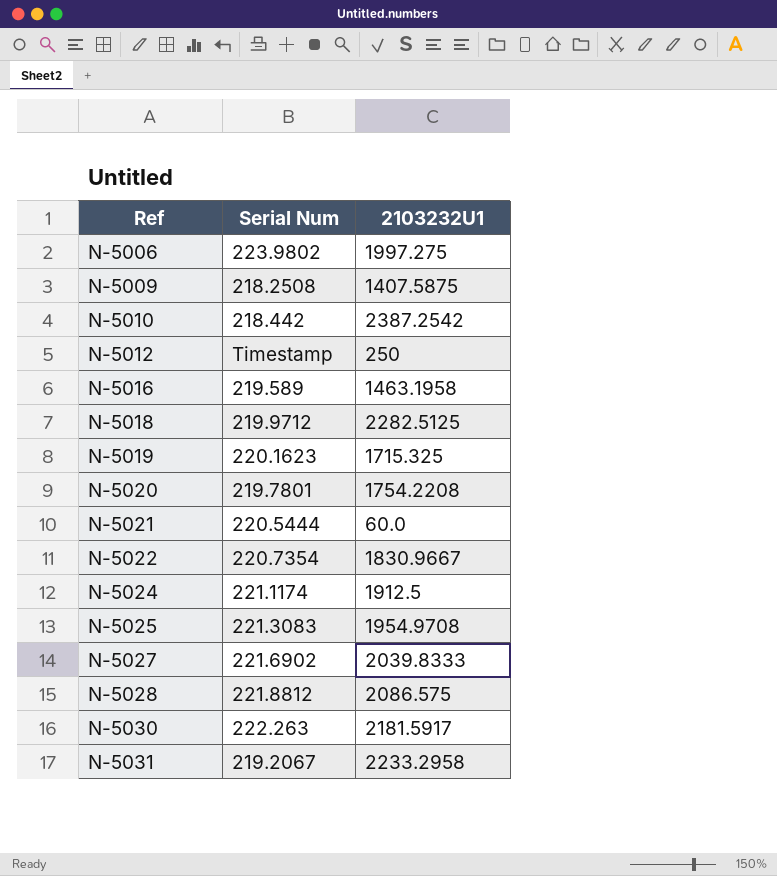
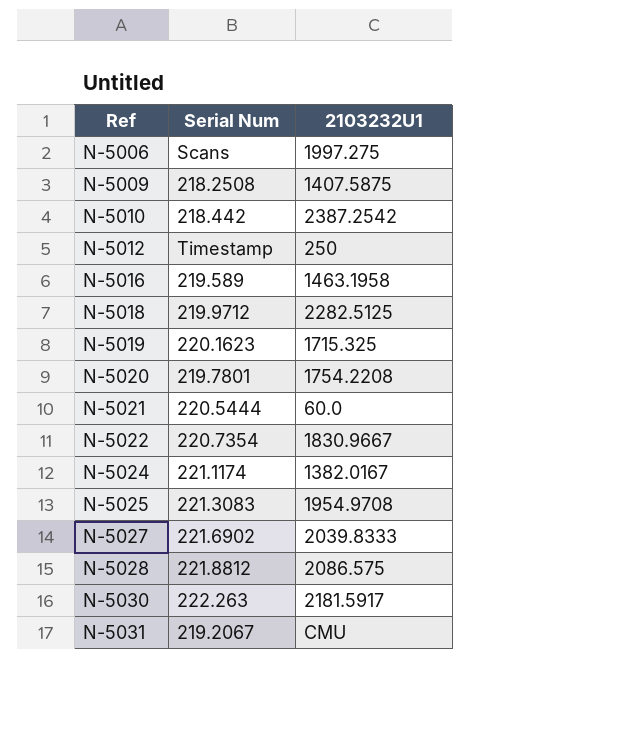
N-5006 | Serial Num: 223.9802 -> Scans
N-5024 | 2103232U1: 1912.5 -> 1382.0167
N-5031 | 2103232U1: 2233.2958 -> CMU

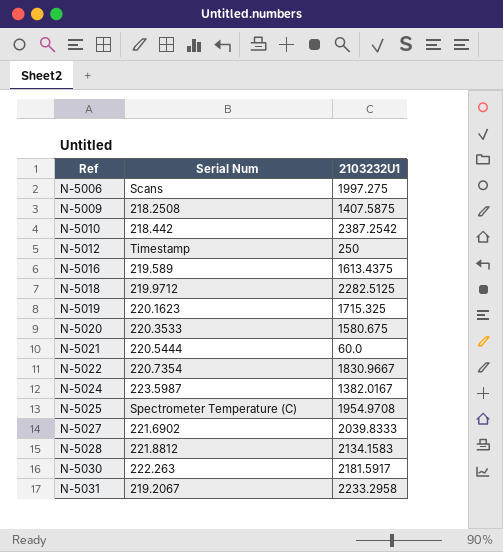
N-5016 | 2103232U1: 1463.1958 -> 1613.4375
N-5020 | Serial Num: 219.7801 -> 220.3533
N-5020 | 2103232U1: 1754.2208 -> 1580.675
N-5024 | Serial Num: 221.1174 -> 223.5987
N-5025 | Serial Num: 221.3083 -> Spectrometer Temperature (C)
N-5028 | 2103232U1: 2086.575 -> 2134.1583
N-5031 | 2103232U1: CMU -> 2233.2958

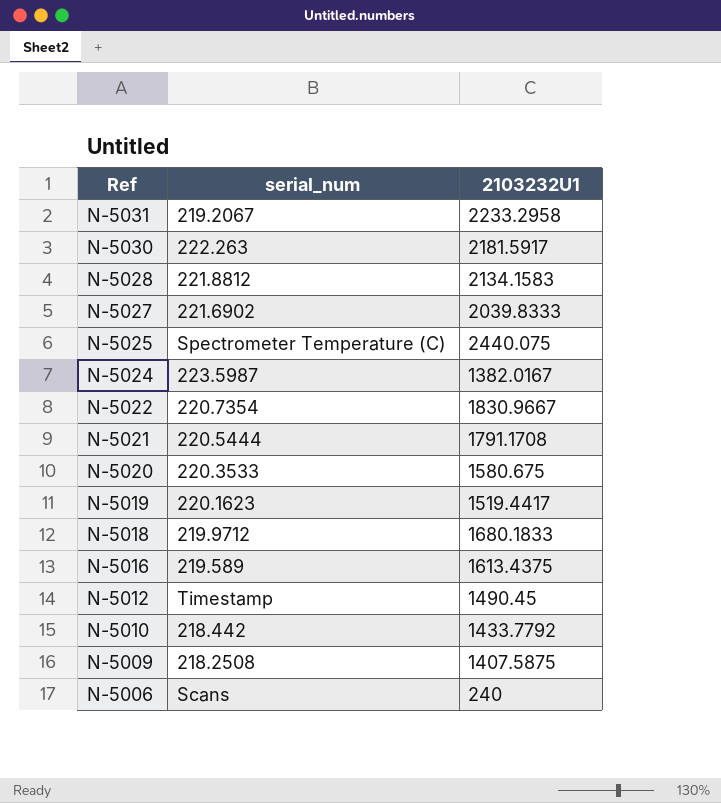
row order: Ref ascending -> Ref descending
column name: Serial Num -> serial_num
N-5025 | 2103232U1: 1954.9708 -> 2440.075
N-5021 | 2103232U1: 60.0 -> 1791.1708
N-5019 | 2103232U1: 1715.325 -> 1519.4417
N-5018 | 2103232U1: 2282.5125 -> 1680.1833
N-5012 | 2103232U1: 250 -> 1490.45
N-5010 | 2103232U1: 2387.2542 -> 1433.7792
N-5006 | 2103232U1: 1997.275 -> 240

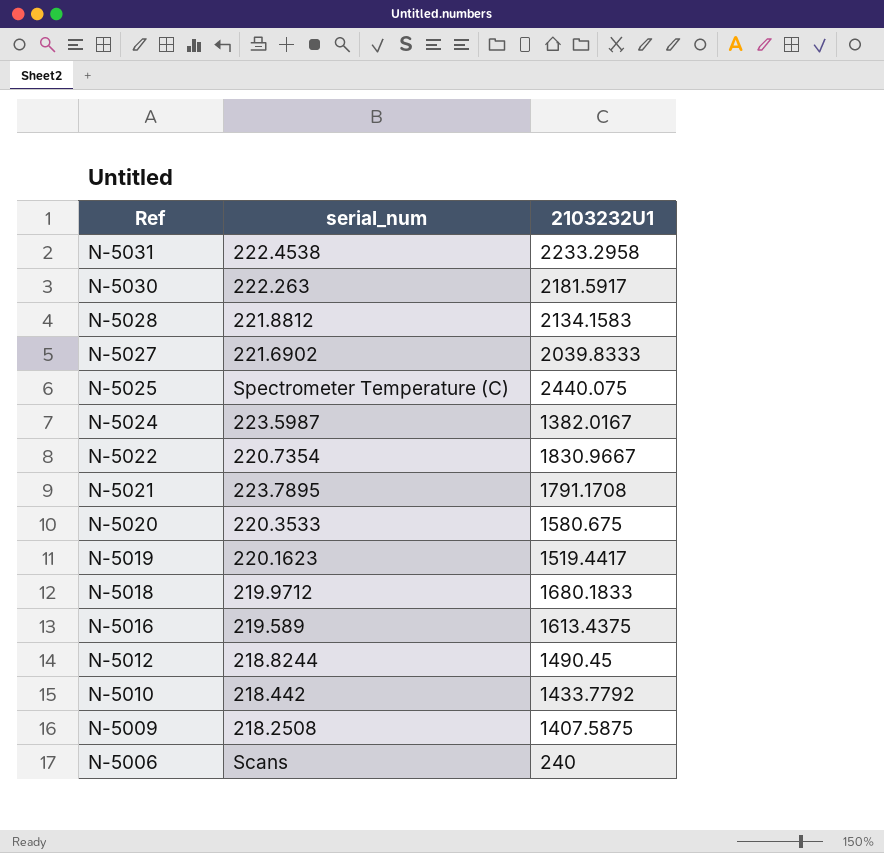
N-5031 | serial_num: 219.2067 -> 222.4538
N-5021 | serial_num: 220.5444 -> 223.7895
N-5012 | serial_num: Timestamp -> 218.8244

